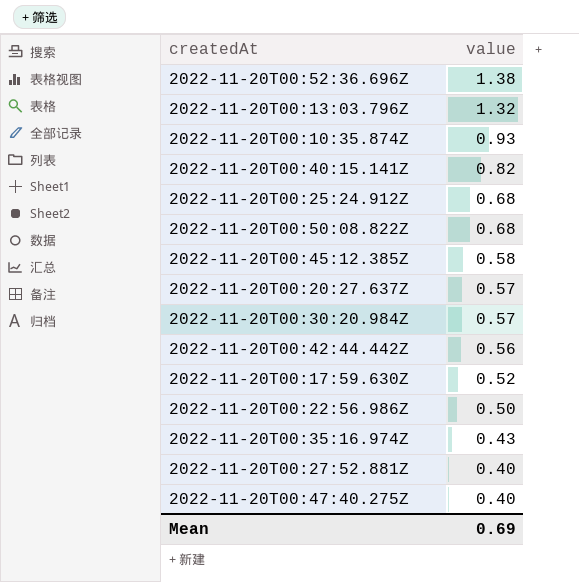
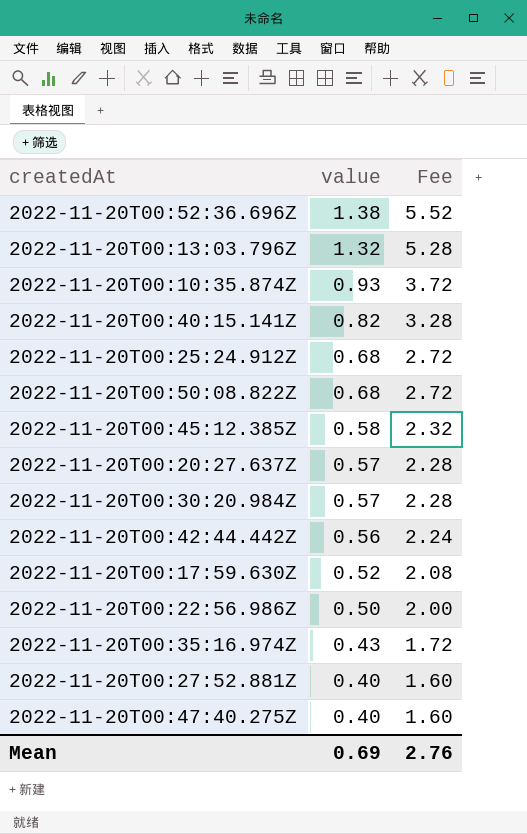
column Fee | formula: none -> [value] * 4

